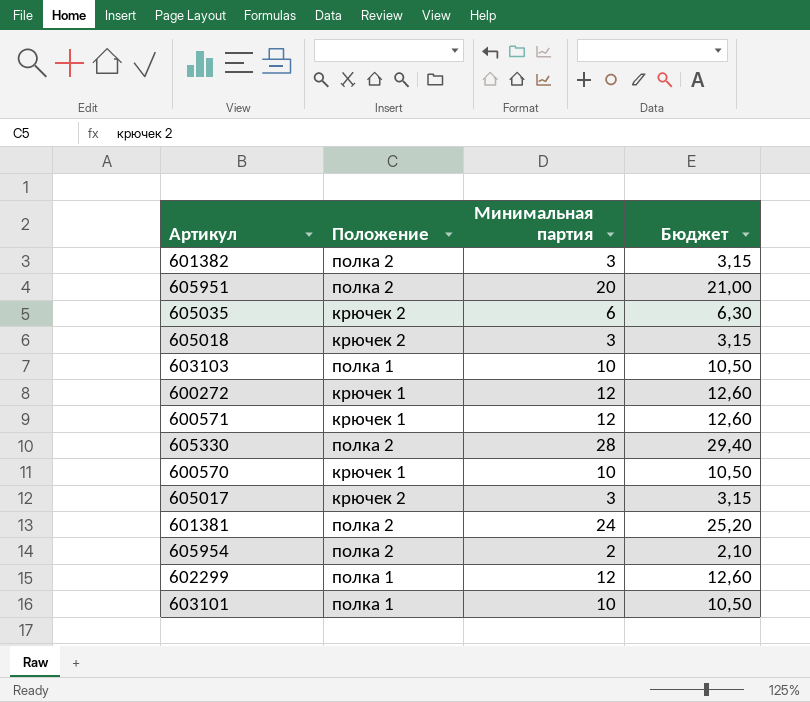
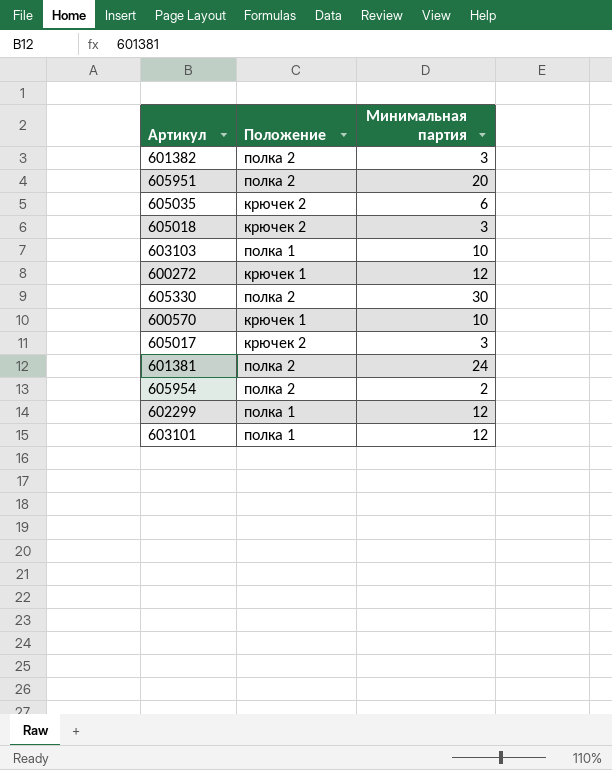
column Бюджет | formula: [Минимальная партия] * 1,05 -> none
row 600571: крючек 1 | 12 | 12,60 -> none
605330 | Минимальная партия: 28 -> 30
603101 | Минимальная партия: 10 -> 12

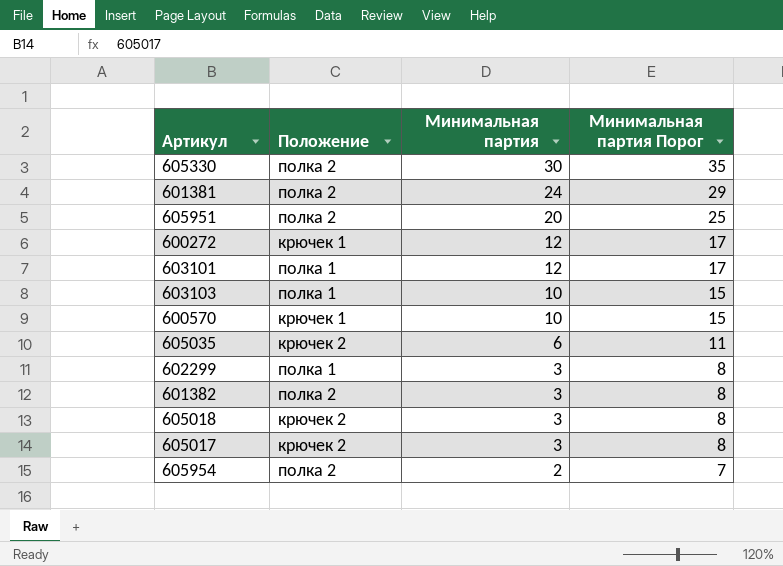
row order: none -> Минимальная партия descending
column Минимальная партия Порог | formula: none -> [Минимальная партия] + 5
602299 | Минимальная партия: 12 -> 3

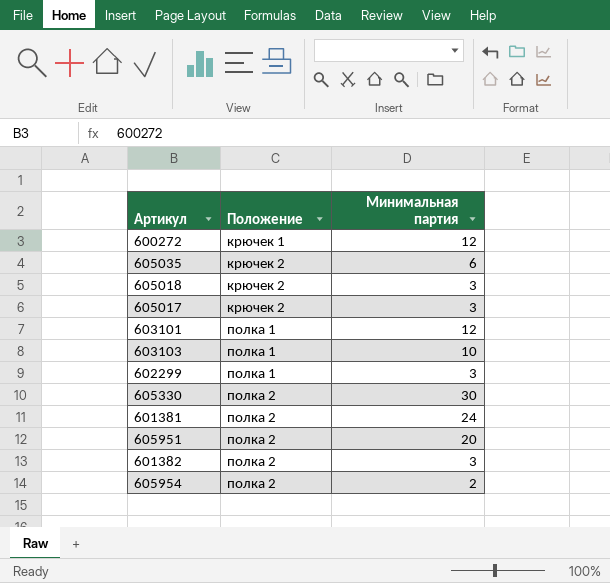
row order: Минимальная партия descending -> Положение ascending
column Минимальная партия Порог | formula: [Минимальная партия] + 5 -> none
row 600570: крючек 1 | 10 | 15 -> none

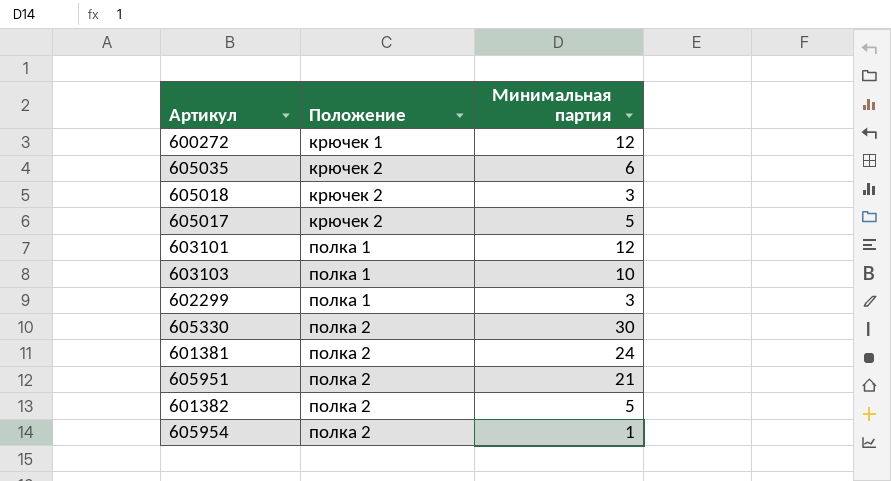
605017 | Минимальная партия: 3 -> 5
605951 | Минимальная партия: 20 -> 21
601382 | Минимальная партия: 3 -> 5
605954 | Минимальная партия: 2 -> 1

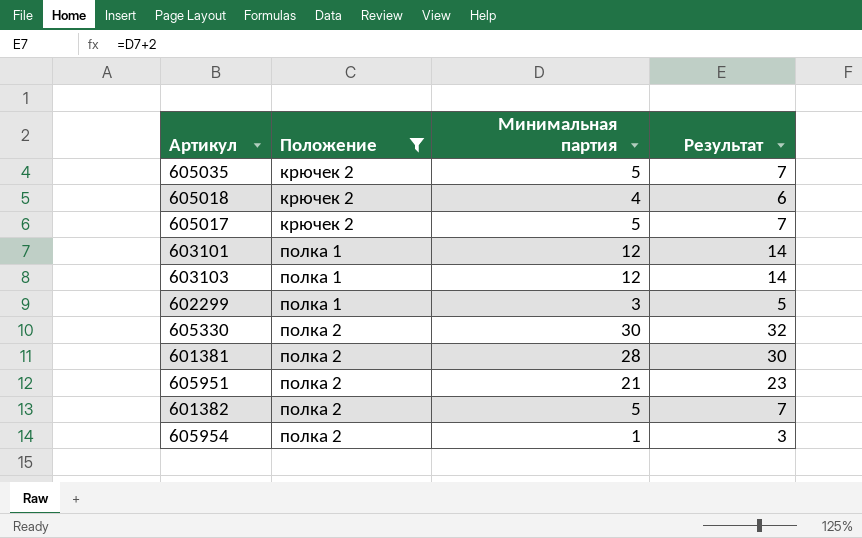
filter: none -> Положение != крючек 1
column Результат | formula: none -> [Минимальная партия] + 2
605035 | Минимальная партия: 6 -> 5
605018 | Минимальная партия: 3 -> 4
603103 | Минимальная партия: 10 -> 12
601381 | Минимальная партия: 24 -> 28

